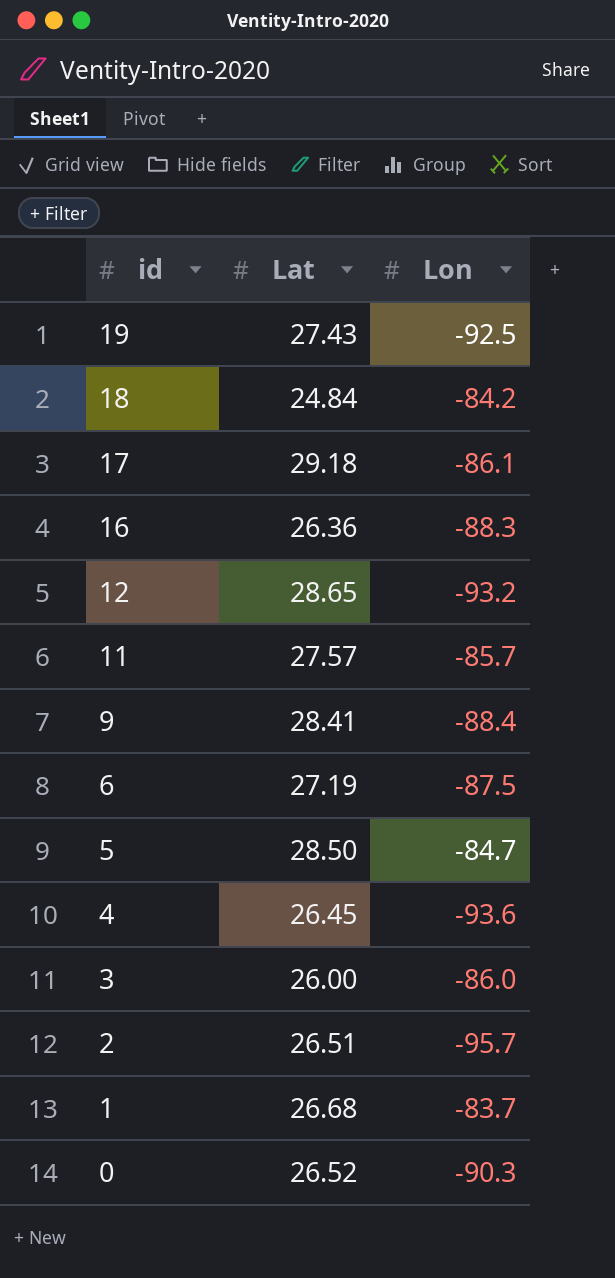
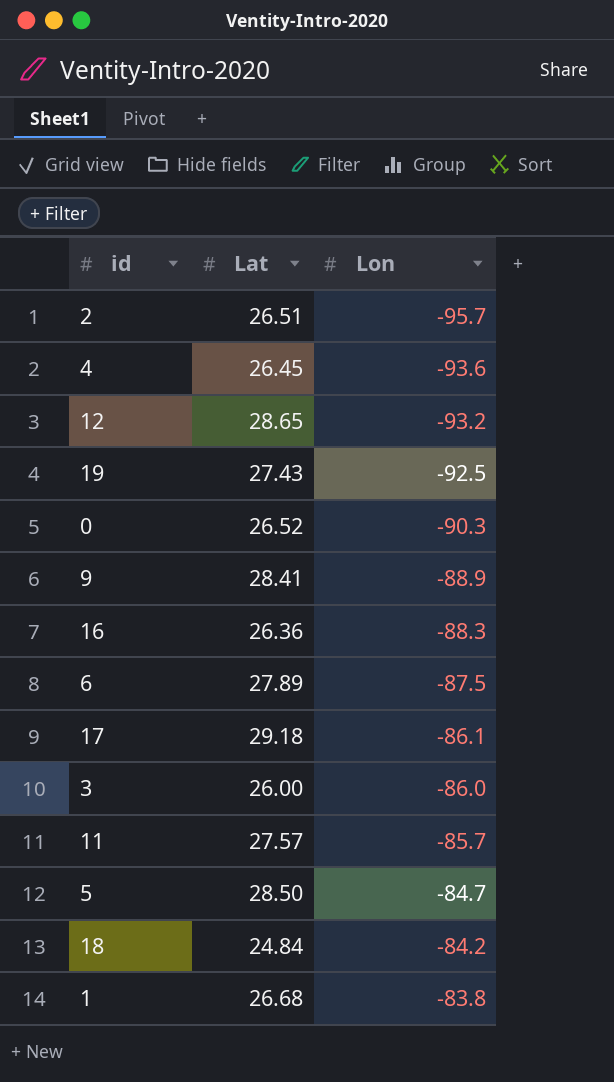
row order: id descending -> Lon ascending
9 | Lon: -88.4 -> -88.9
6 | Lat: 27.19 -> 27.89
1 | Lon: -83.7 -> -83.8

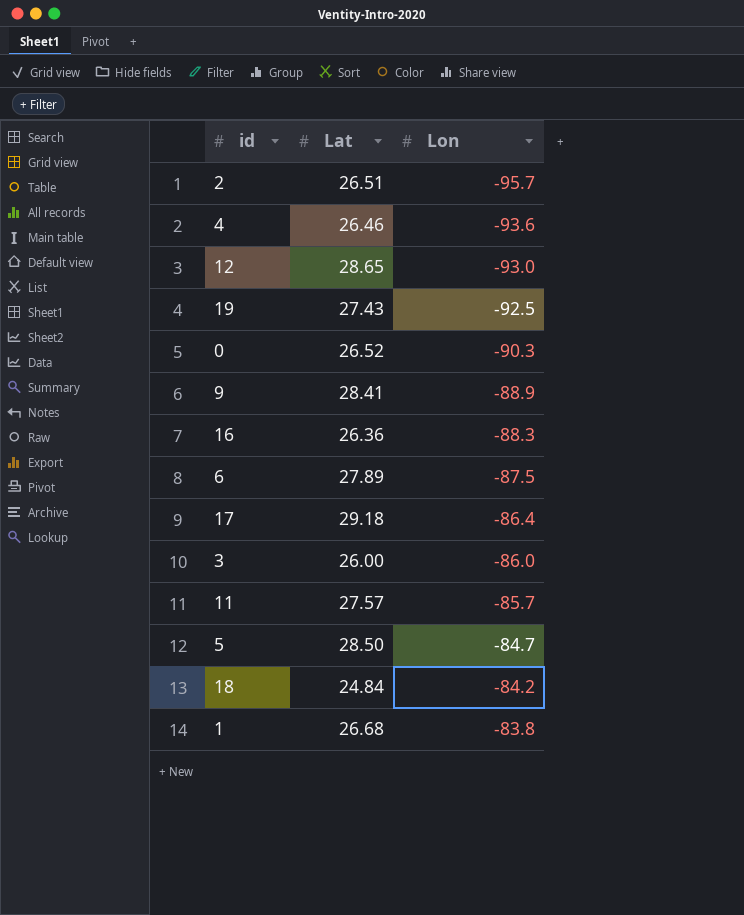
4 | Lat: 26.45 -> 26.46
12 | Lon: -93.2 -> -93.0
17 | Lon: -86.1 -> -86.4

